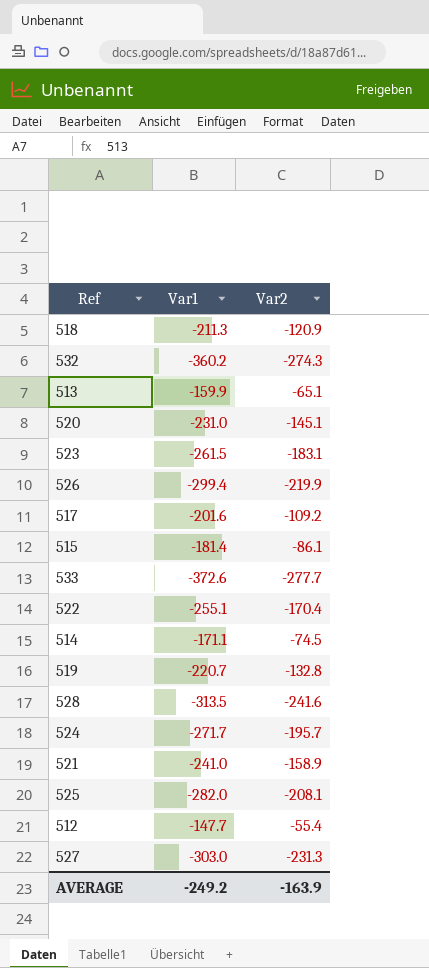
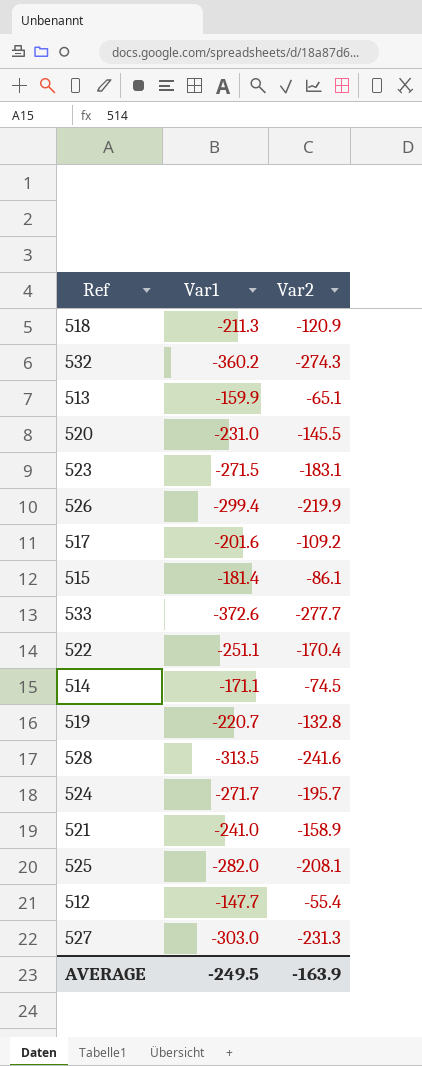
520 | Var2: -145.1 -> -145.5
523 | Var1: -261.5 -> -271.5
522 | Var1: -255.1 -> -251.1
AVERAGE | Var1: -249.2 -> -249.5

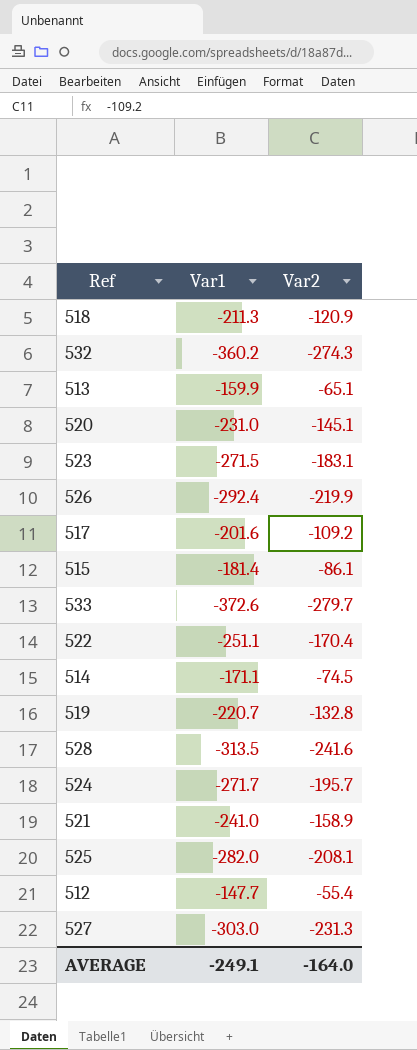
520 | Var2: -145.5 -> -145.1
526 | Var1: -299.4 -> -292.4
533 | Var2: -277.7 -> -279.7
AVERAGE | Var1: -249.5 -> -249.1
AVERAGE | Var2: -163.9 -> -164.0

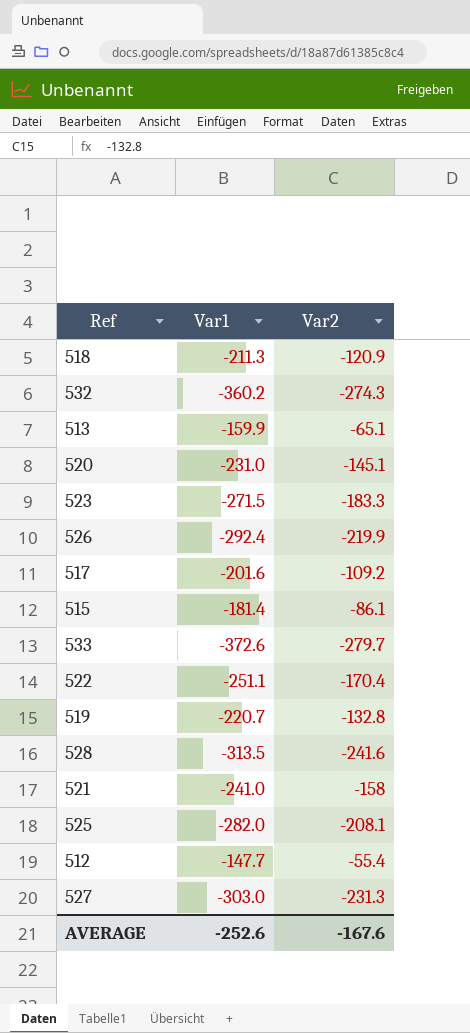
row 514: -171.1 | -74.5 -> none
row 524: -271.7 | -195.7 -> none
523 | Var2: -183.1 -> -183.3
521 | Var2: -158.9 -> -158
AVERAGE | Var1: -249.1 -> -252.6
AVERAGE | Var2: -164.0 -> -167.6

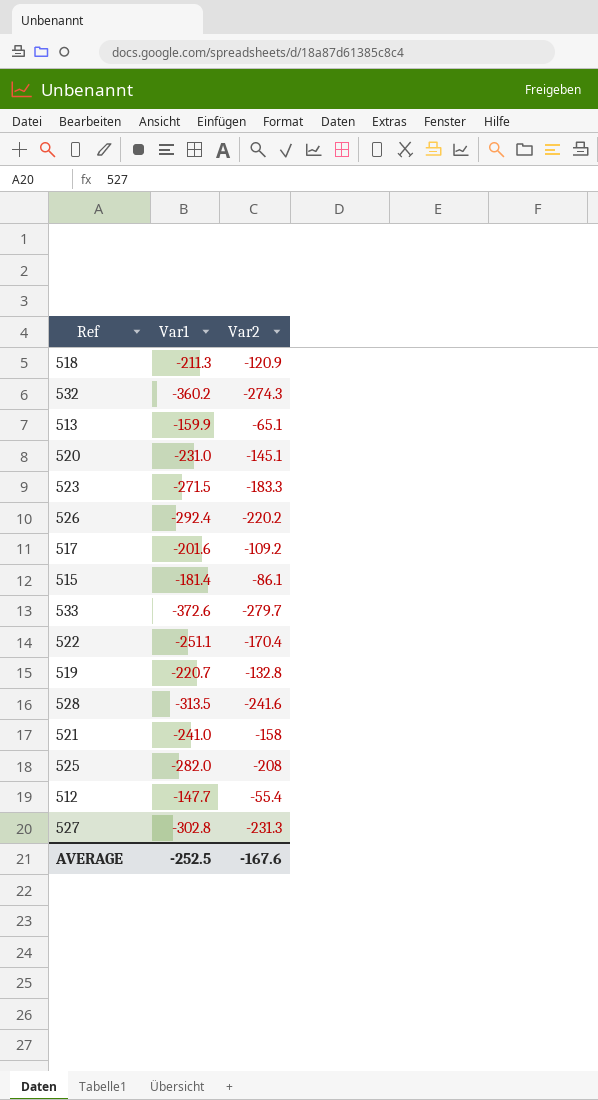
526 | Var2: -219.9 -> -220.2
525 | Var2: -208.1 -> -208
527 | Var1: -303.0 -> -302.8
AVERAGE | Var1: -252.6 -> -252.5

